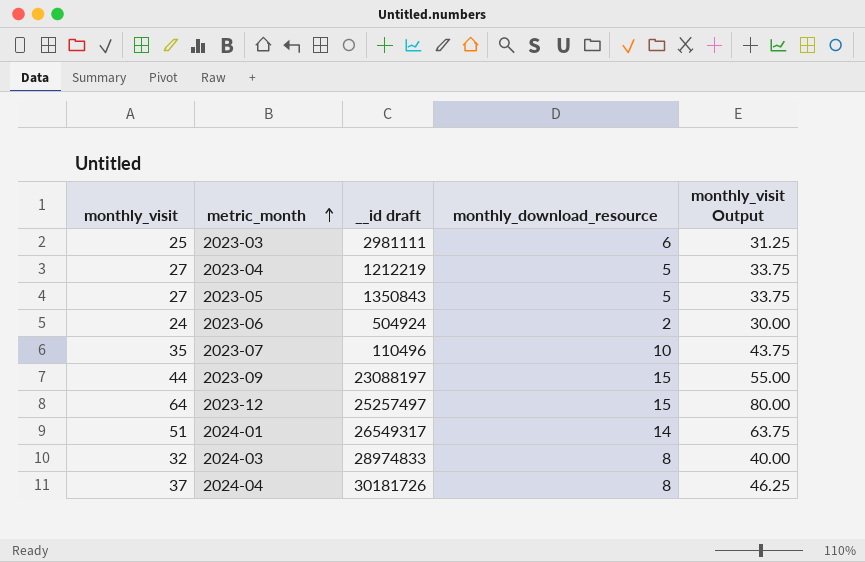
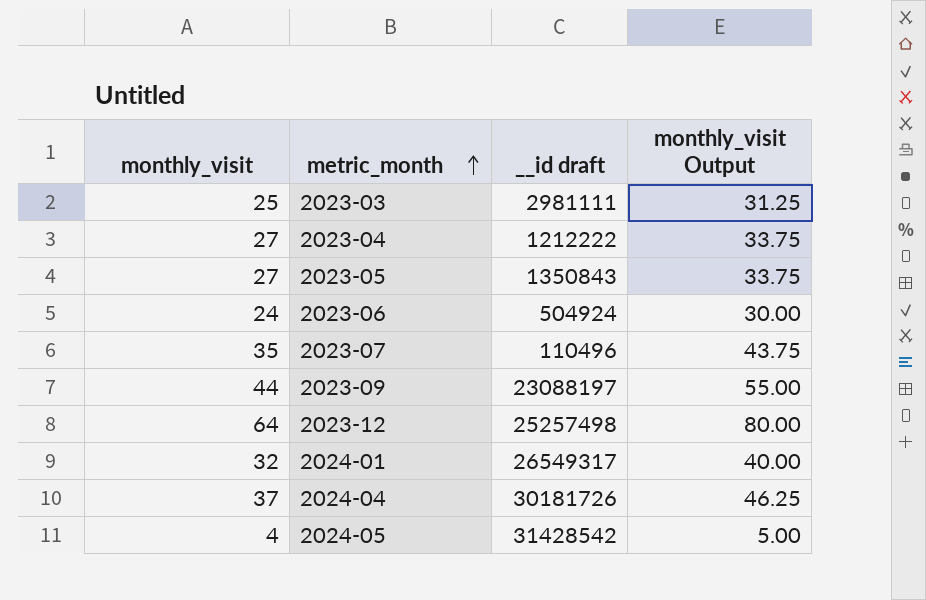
column monthly_download_resource | position: 4 -> none
row 2024-03: 32 | 28974833 | 8 | 40.00 -> none
2023-04 | __id draft: 1212219 -> 1212222
2023-12 | __id draft: 25257497 -> 25257498
2024-01 | monthly_visit: 51 -> 32
2024-01 | monthly_visit Output: 63.75 -> 40.00
row 2024-05: none -> 4 | 31428542 | 5.00

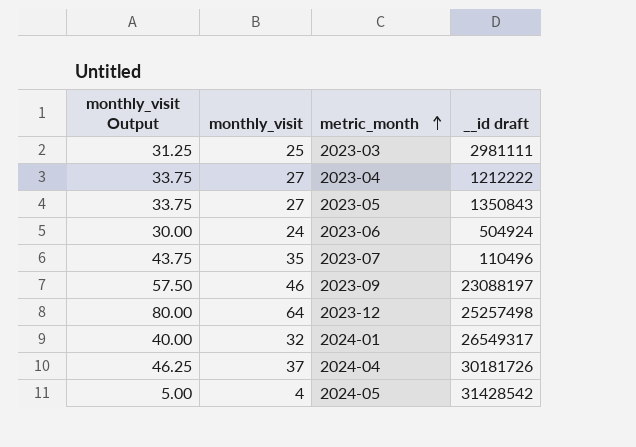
column monthly_visit Output | position: 4 -> 1
2023-09 | monthly_visit Output: 55.00 -> 57.50
2023-09 | monthly_visit: 44 -> 46

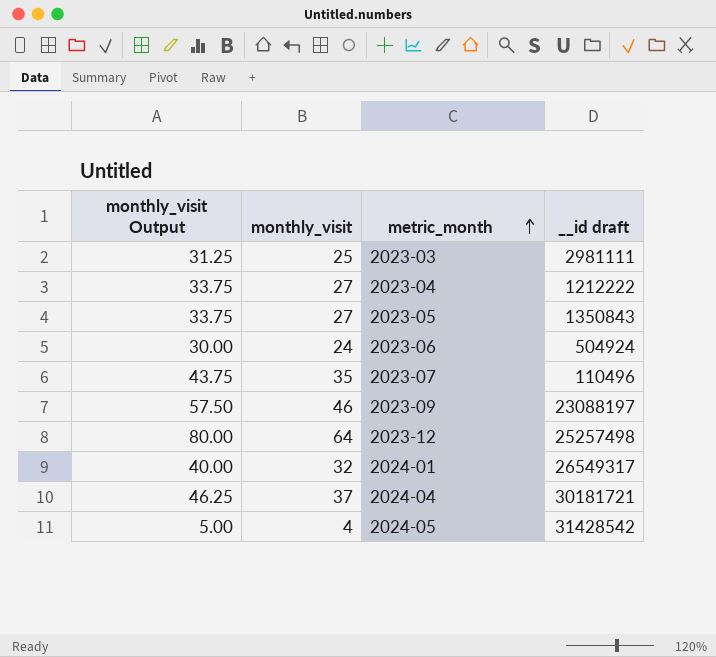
2024-04 | __id draft: 30181726 -> 30181721

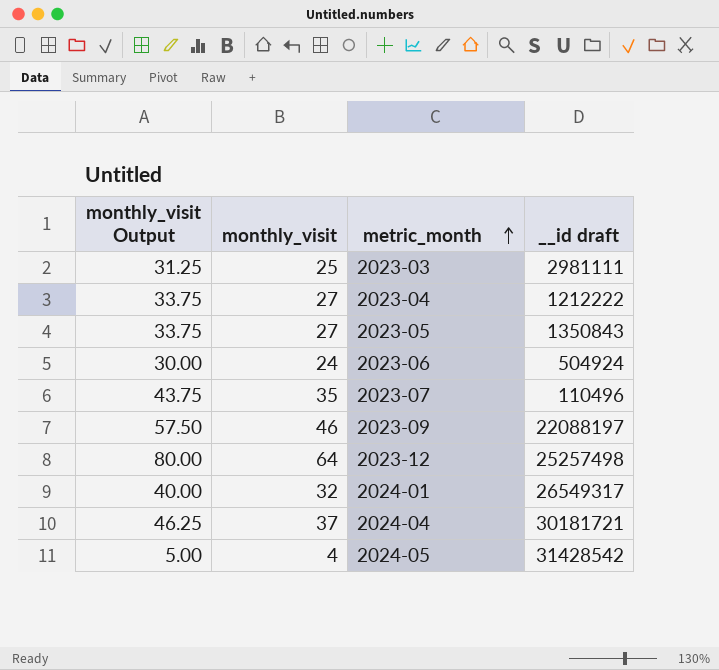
2023-09 | __id draft: 23088197 -> 22088197

